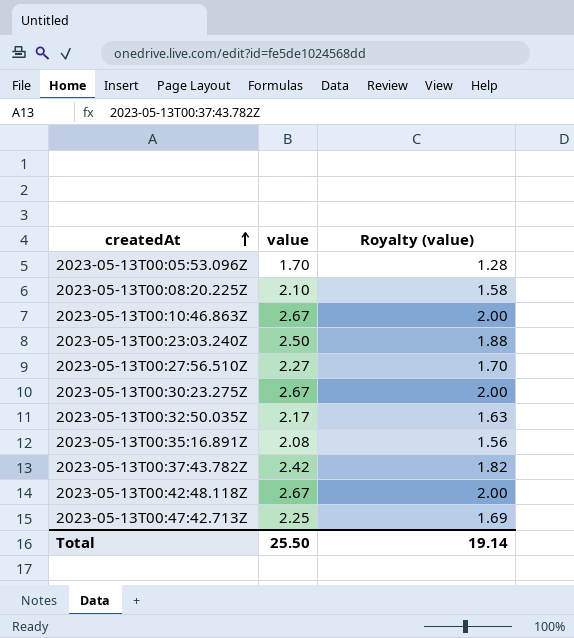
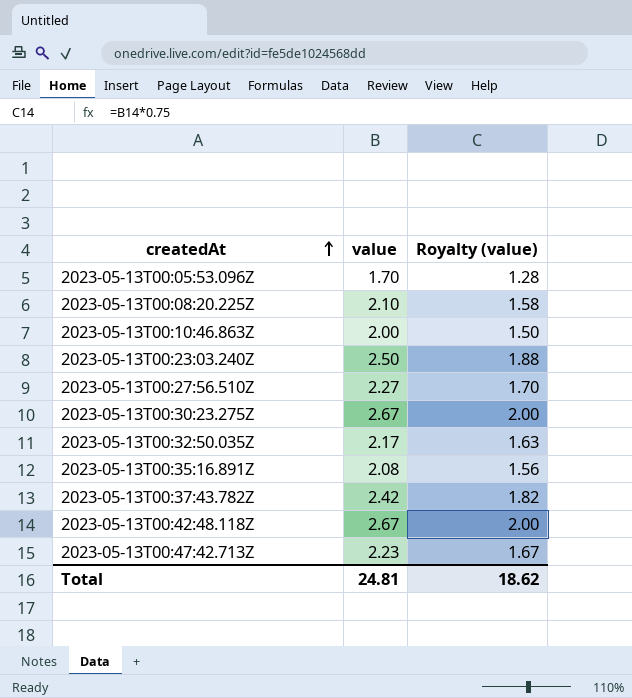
2023-05-13T00:10:46.863Z | value: 2.67 -> 2.00
2023-05-13T00:10:46.863Z | Royalty (value): 2.00 -> 1.50
2023-05-13T00:47:42.713Z | value: 2.25 -> 2.23
2023-05-13T00:47:42.713Z | Royalty (value): 1.69 -> 1.67
Total | value: 25.50 -> 24.81
Total | Royalty (value): 19.14 -> 18.62

